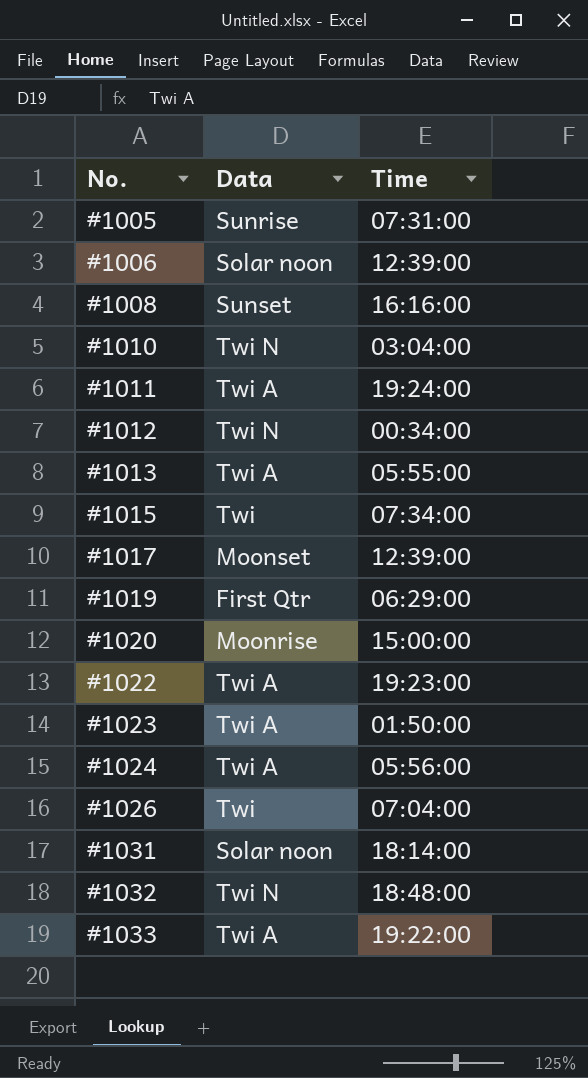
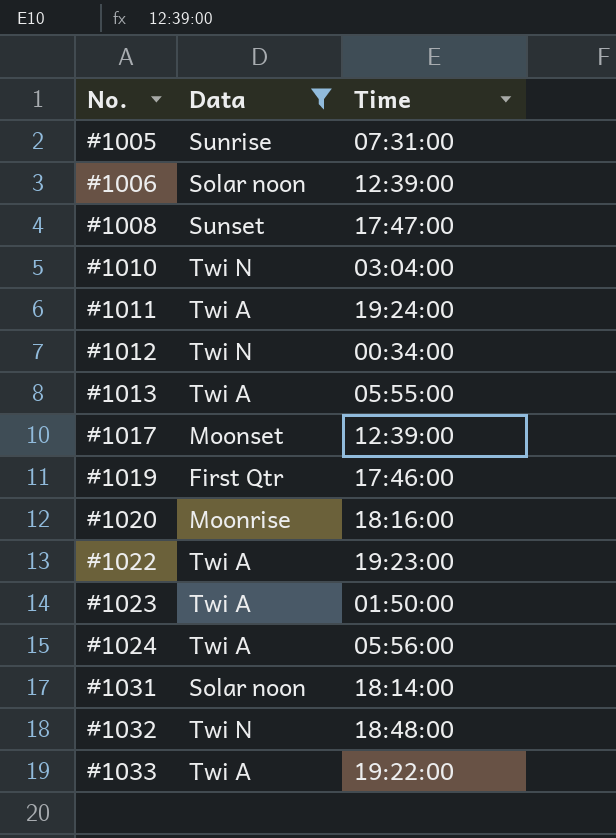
filter: none -> Data != Twi
#1008 | Time: 16:16:00 -> 17:47:00
#1019 | Time: 06:29:00 -> 17:46:00
#1020 | Time: 15:00:00 -> 18:16:00

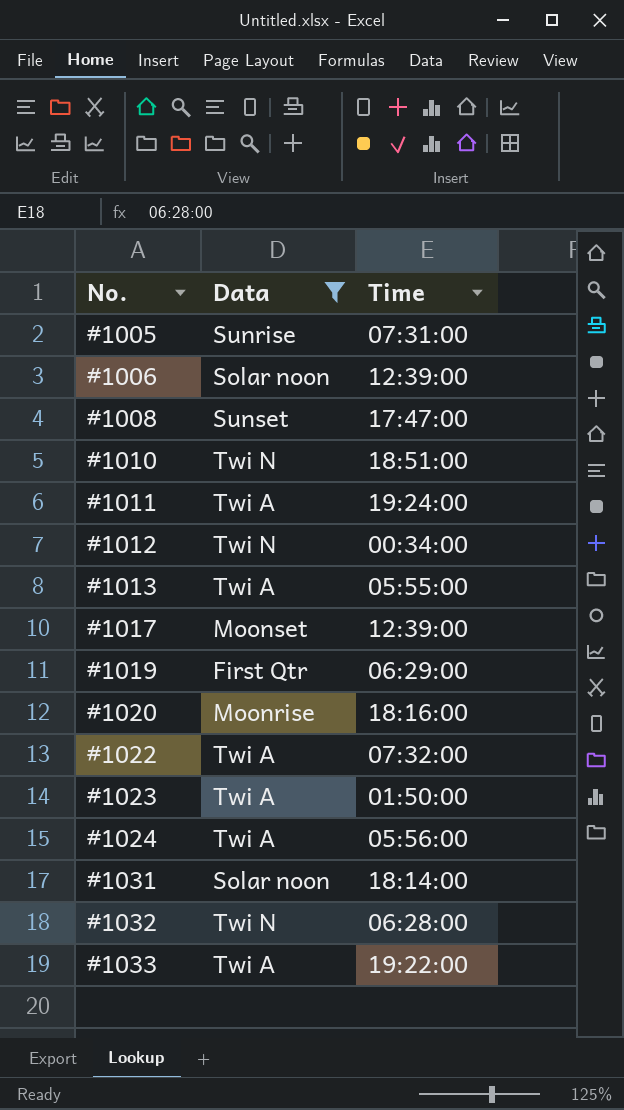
#1010 | Time: 03:04:00 -> 18:51:00
#1019 | Time: 17:46:00 -> 06:29:00
#1022 | Time: 19:23:00 -> 07:32:00
#1032 | Time: 18:48:00 -> 06:28:00

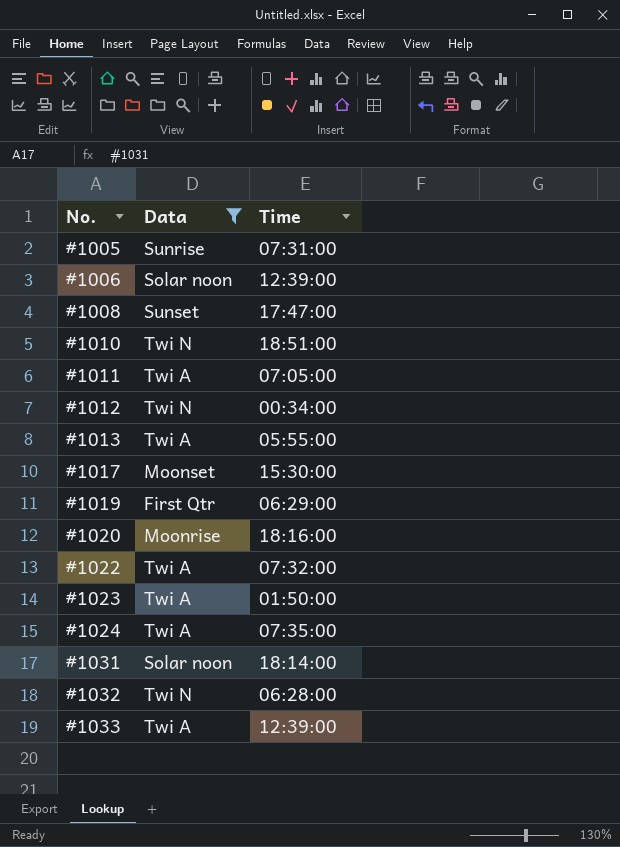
#1011 | Time: 19:24:00 -> 07:05:00
#1017 | Time: 12:39:00 -> 15:30:00
#1024 | Time: 05:56:00 -> 07:35:00
#1033 | Time: 19:22:00 -> 12:39:00

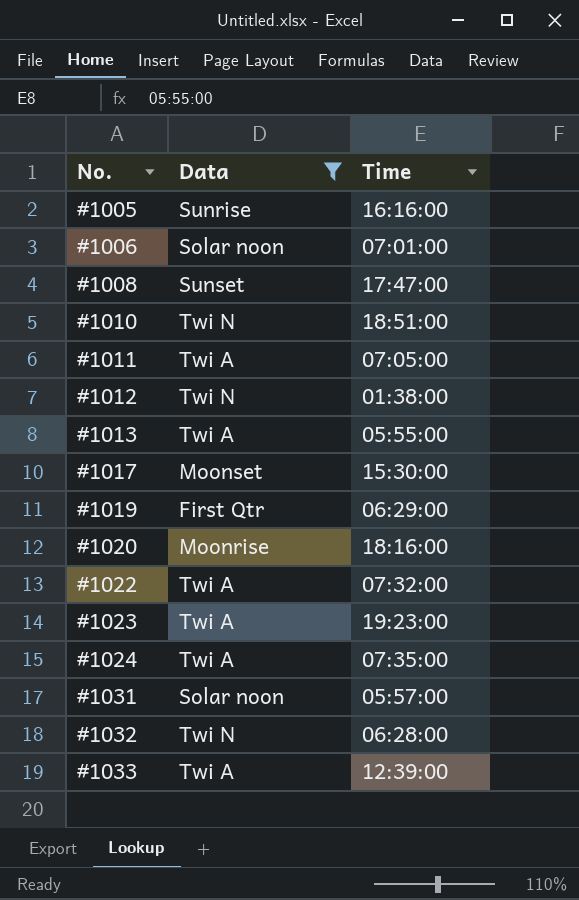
#1005 | Time: 07:31:00 -> 16:16:00
#1006 | Time: 12:39:00 -> 07:01:00
#1012 | Time: 00:34:00 -> 01:38:00
#1023 | Time: 01:50:00 -> 19:23:00
#1031 | Time: 18:14:00 -> 05:57:00

